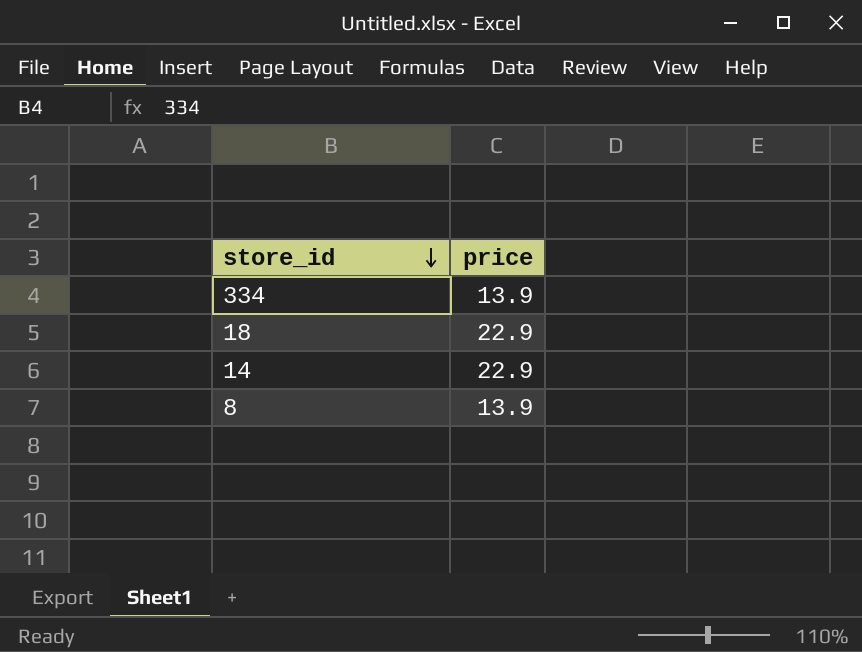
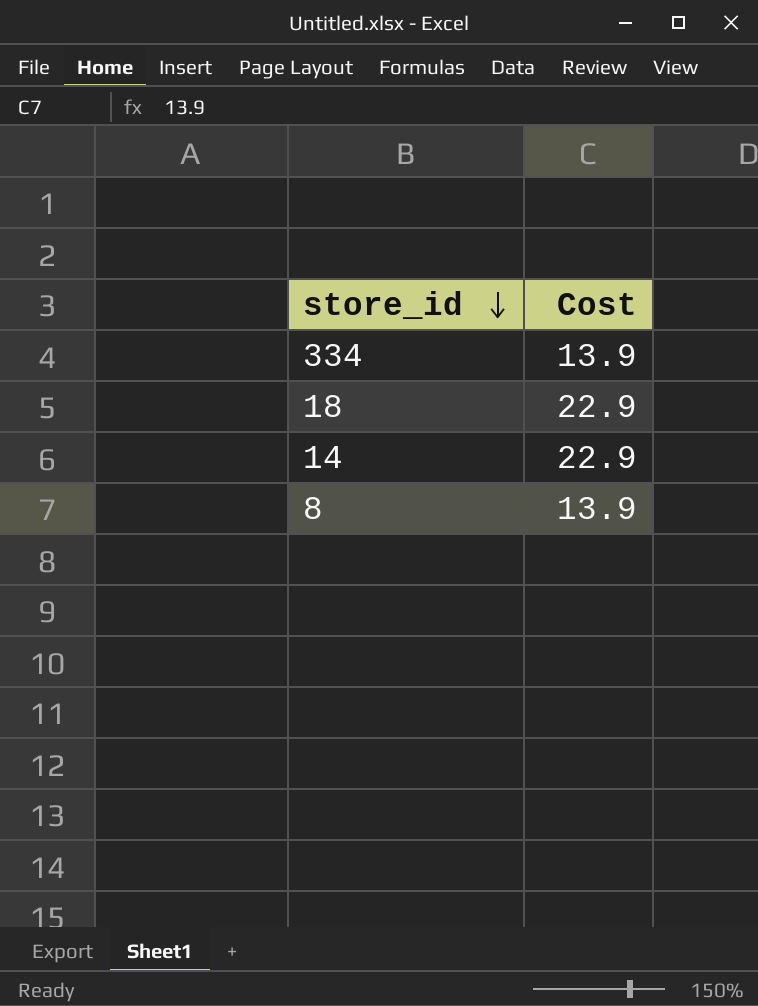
column name: price -> Cost

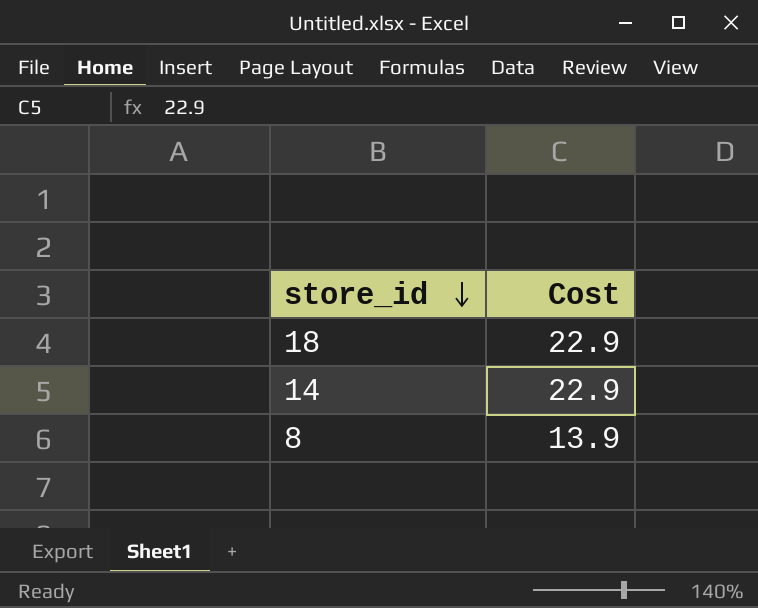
row 334: 13.9 -> none

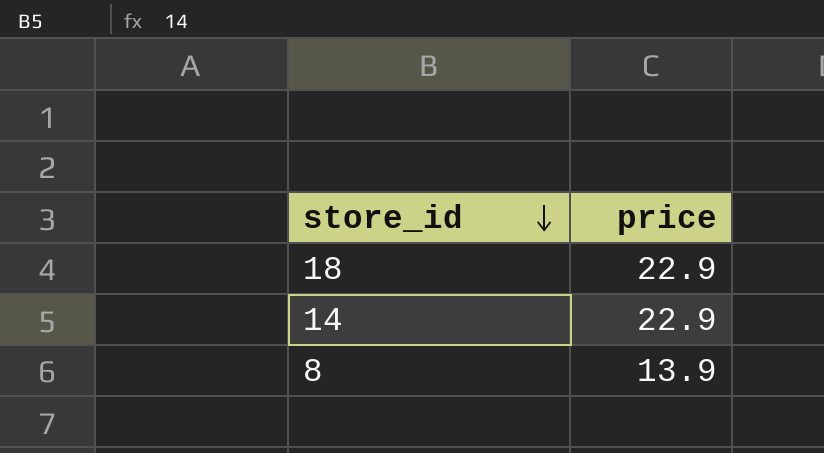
column name: Cost -> price

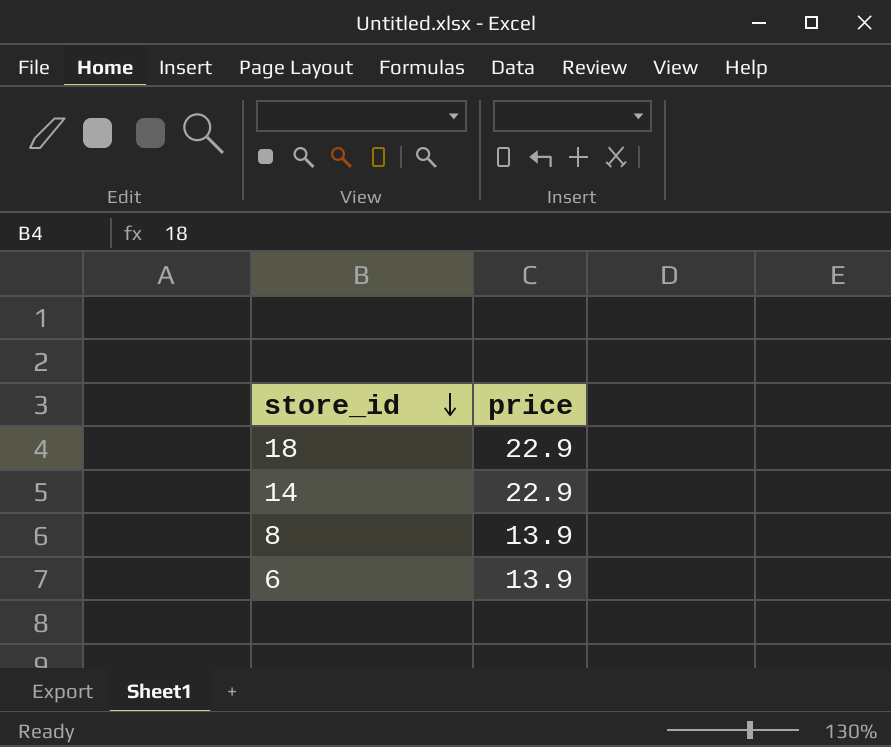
row 6: none -> 13.9

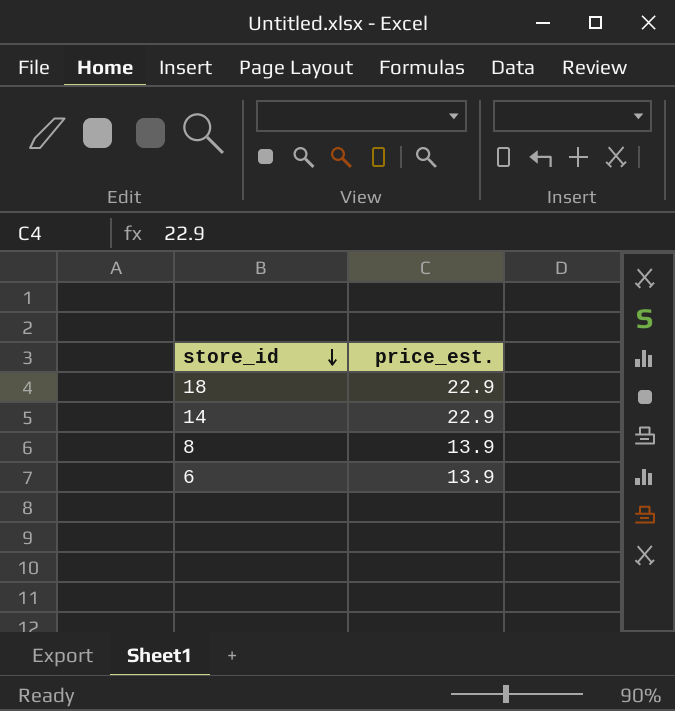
column name: price -> price_est.

